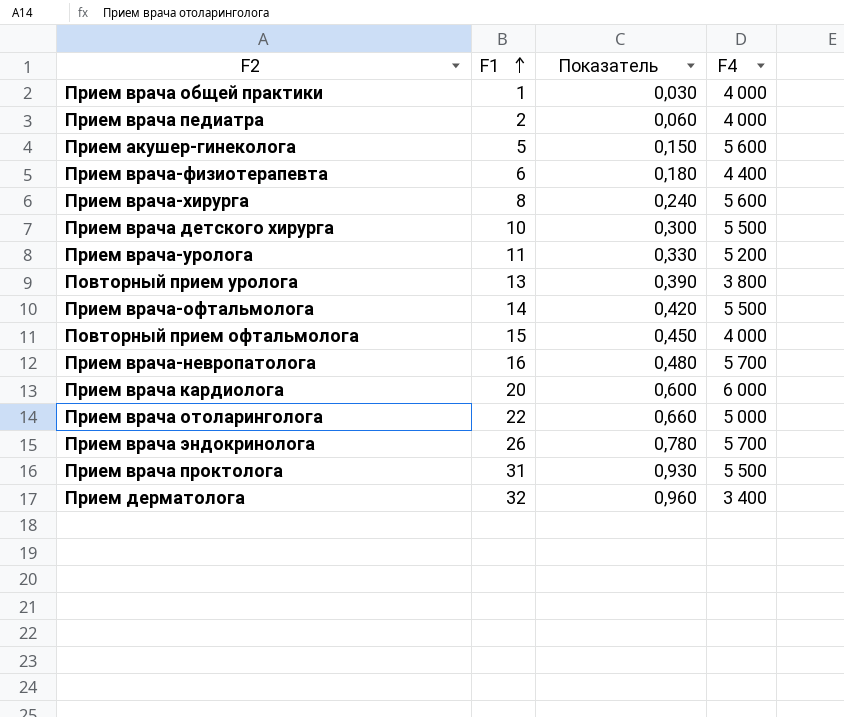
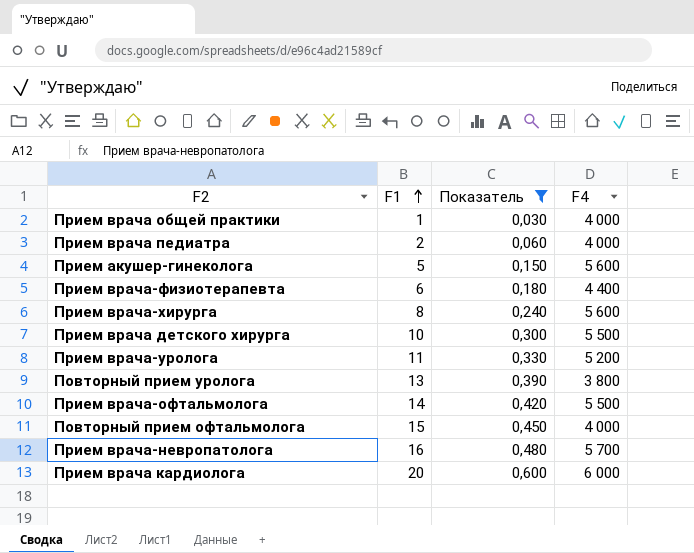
filter: none -> Показатель <= 0,600

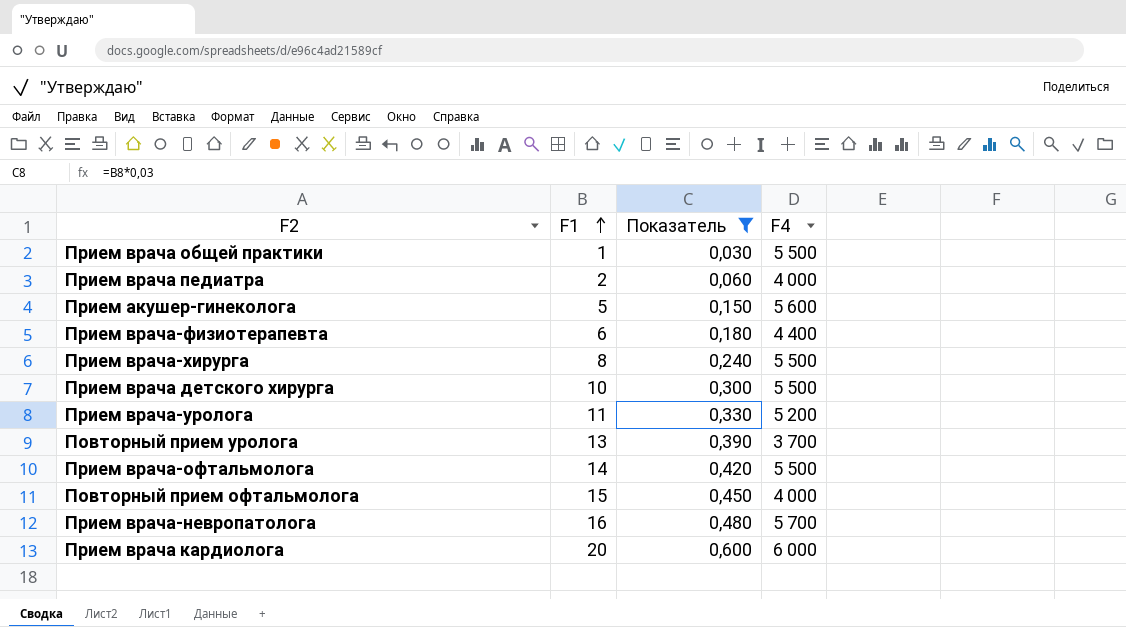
Прием врача общей практики | F4: 4 000 -> 5 500
Прием врача-хирурга | F4: 5 600 -> 5 500
Повторный прием уролога | F4: 3 800 -> 3 700

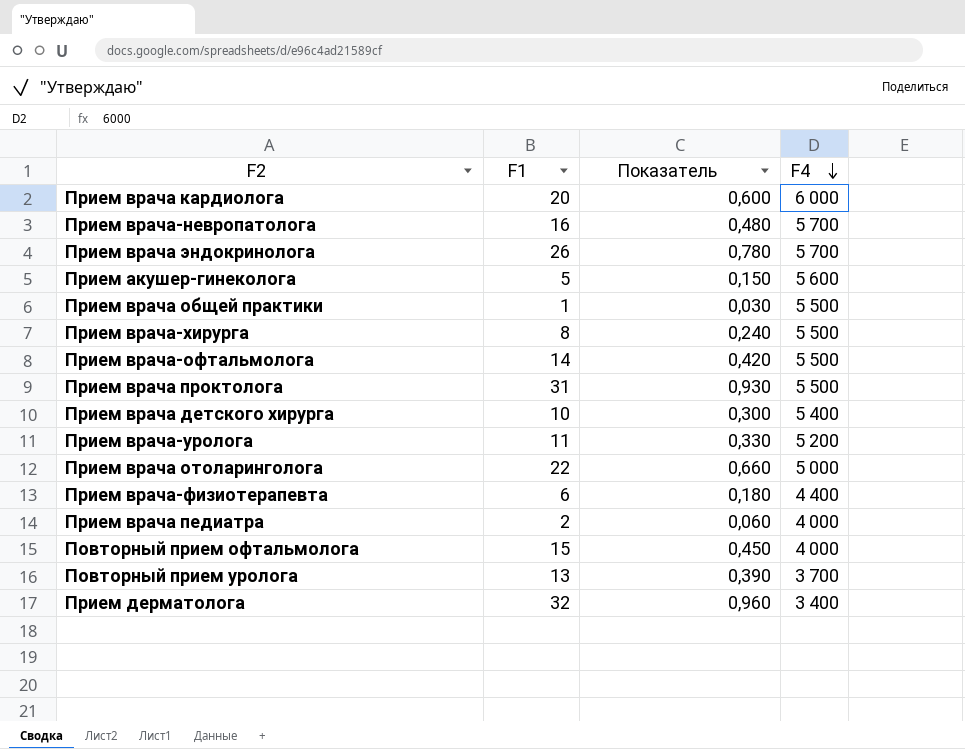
filter: Показатель <= 0,600 -> none
row order: F1 ascending -> F4 descending
Прием врача детского хирурга | F4: 5 500 -> 5 400

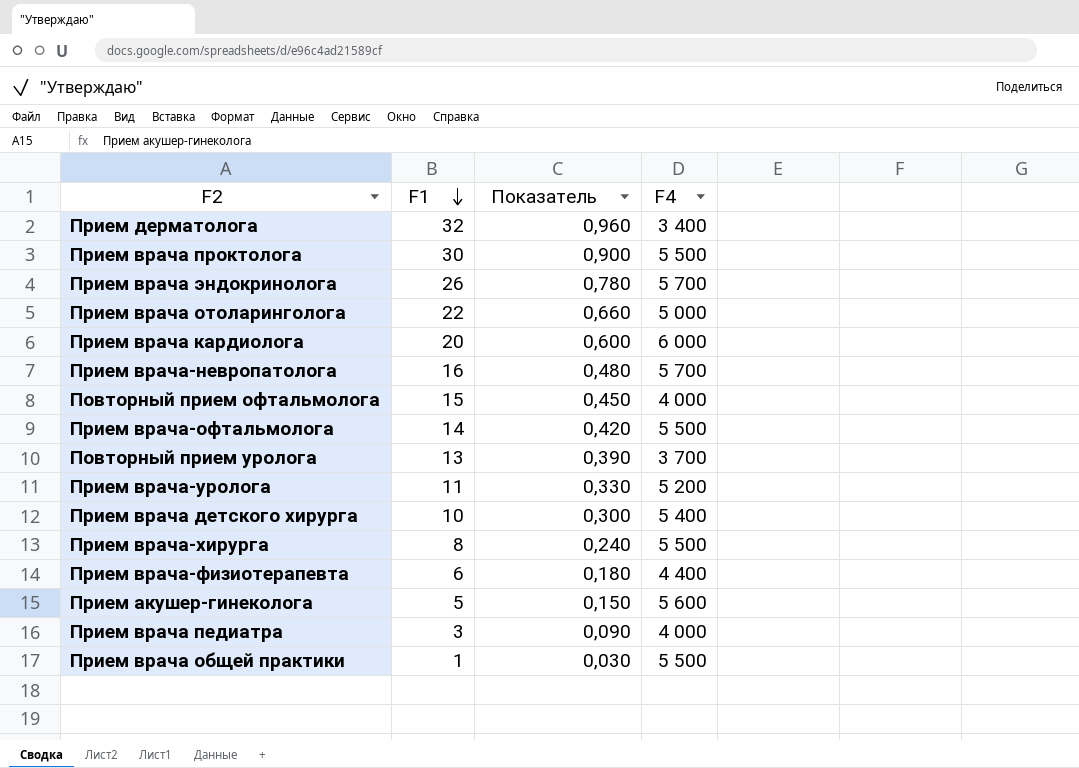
row order: F4 descending -> F1 descending
Прием врача проктолога | F1: 31 -> 30
Прием врача проктолога | Показатель: 0,930 -> 0,900
Прием врача педиатра | F1: 2 -> 3
Прием врача педиатра | Показатель: 0,060 -> 0,090

